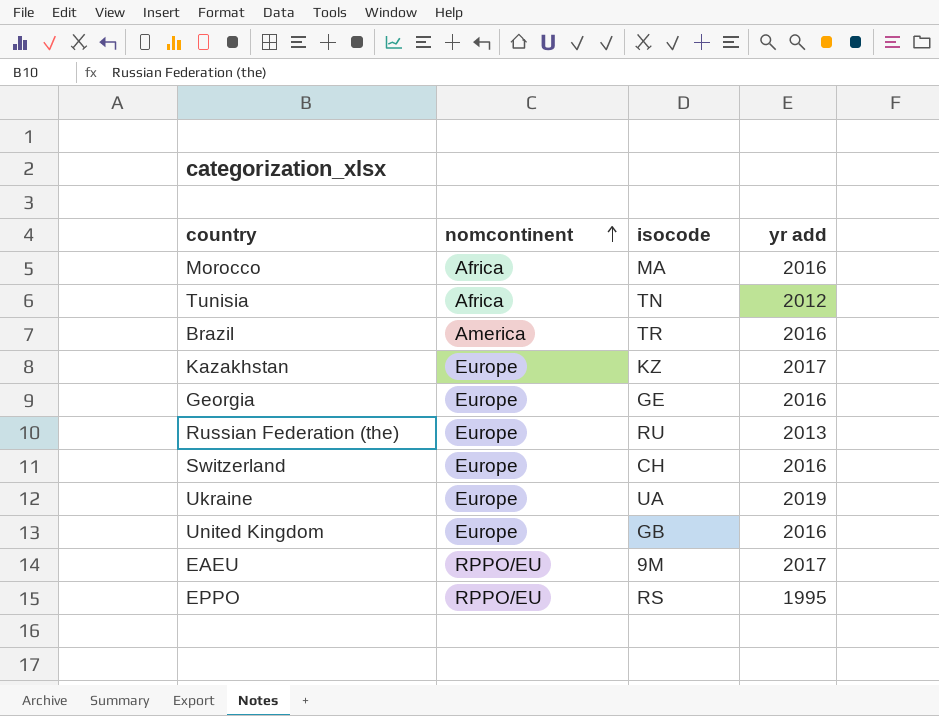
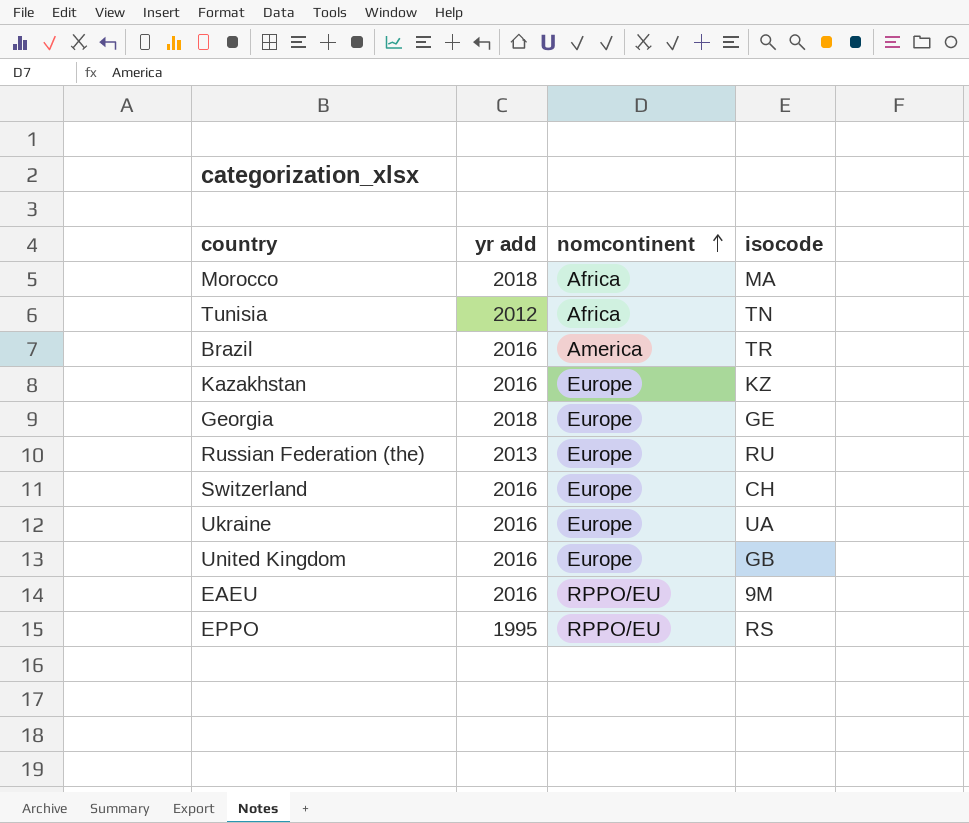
column yr add | position: 4 -> 2
Morocco | yr add: 2016 -> 2018
Kazakhstan | yr add: 2017 -> 2016
Georgia | yr add: 2016 -> 2018
Ukraine | yr add: 2019 -> 2016
EAEU | yr add: 2017 -> 2016

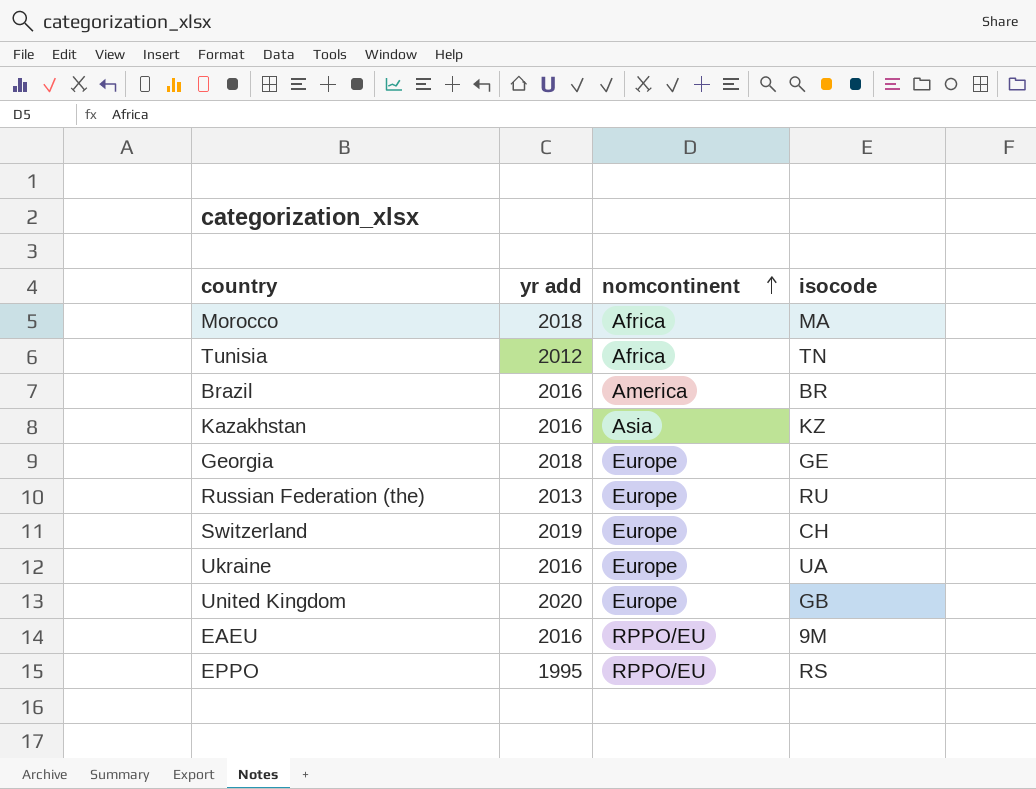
Brazil | isocode: TR -> BR
Kazakhstan | nomcontinent: Europe -> Asia
Switzerland | yr add: 2016 -> 2019
United Kingdom | yr add: 2016 -> 2020

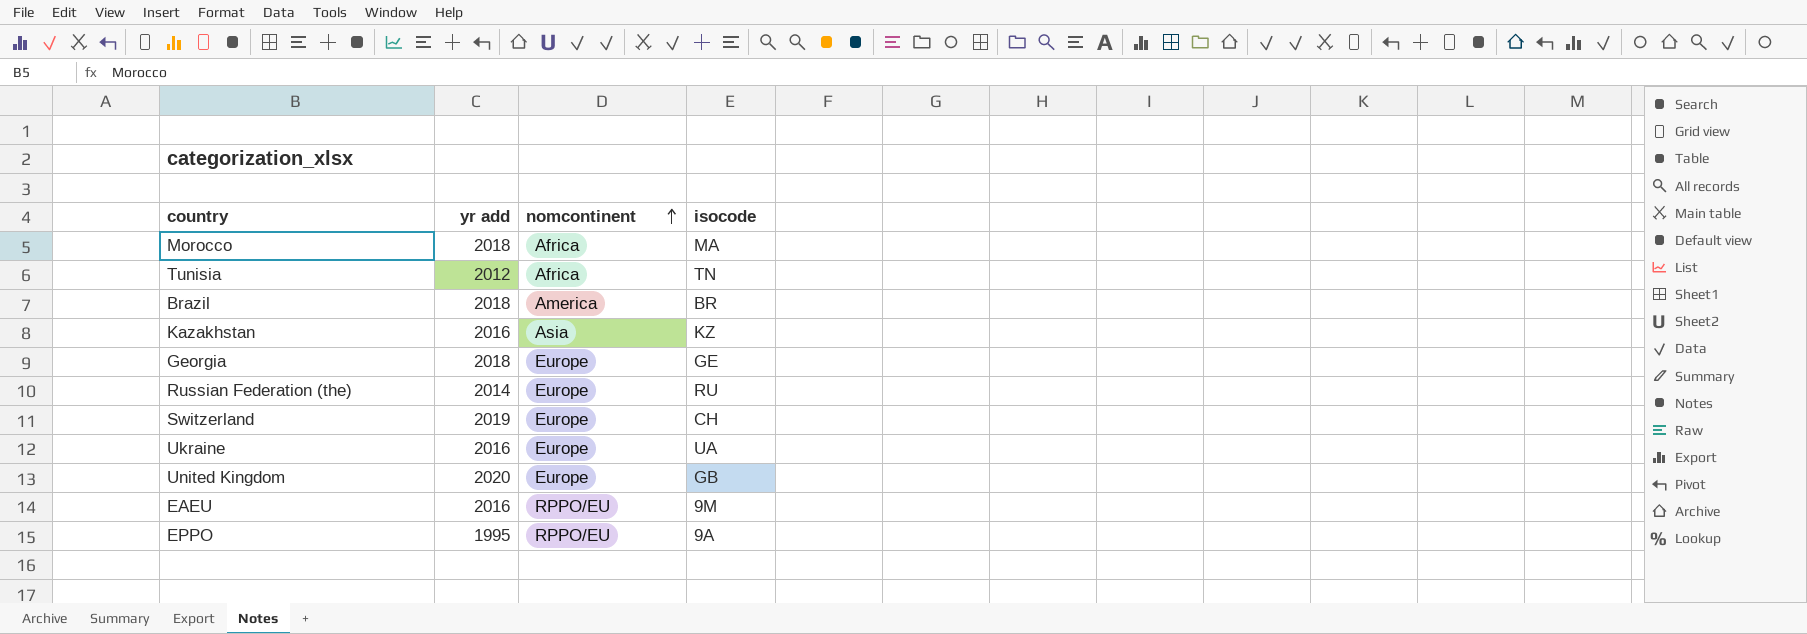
Brazil | yr add: 2016 -> 2018
Russian Federation (the) | yr add: 2013 -> 2014
EPPO | isocode: RS -> 9A

